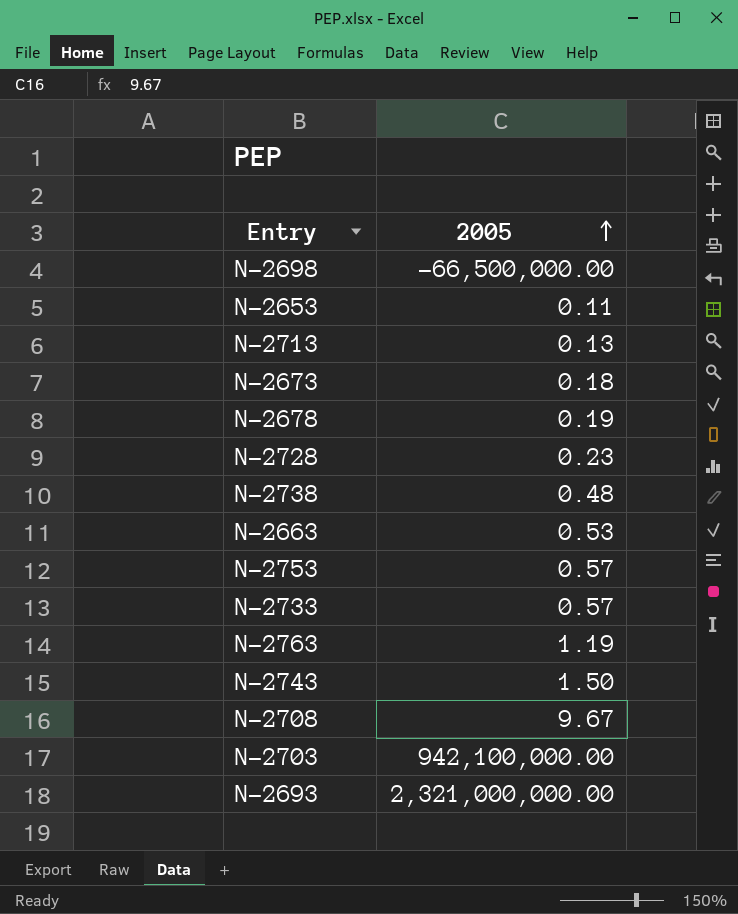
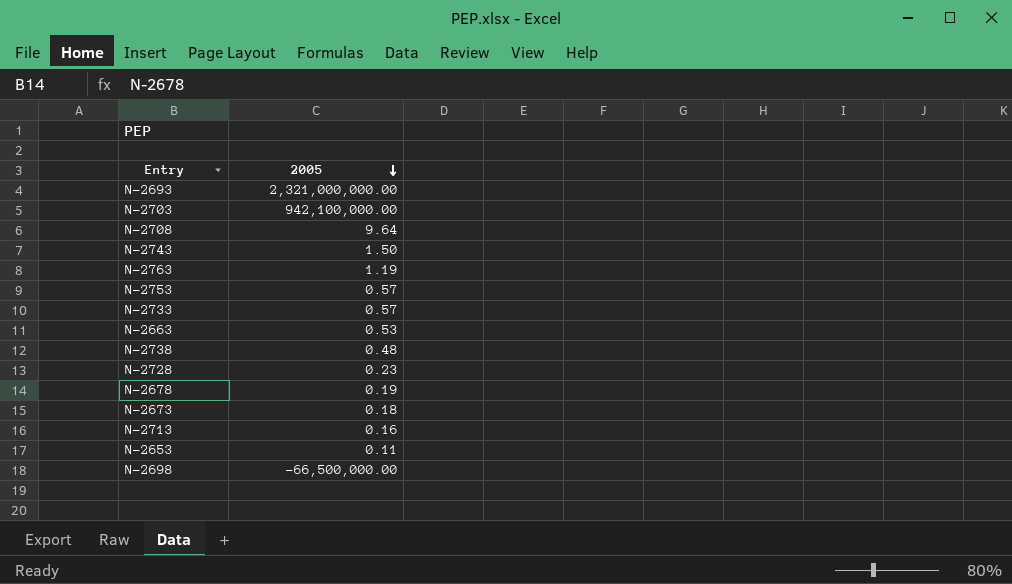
row order: 2005 ascending -> 2005 descending
N-2708 | 2005: 9.67 -> 9.64
N-2713 | 2005: 0.13 -> 0.16

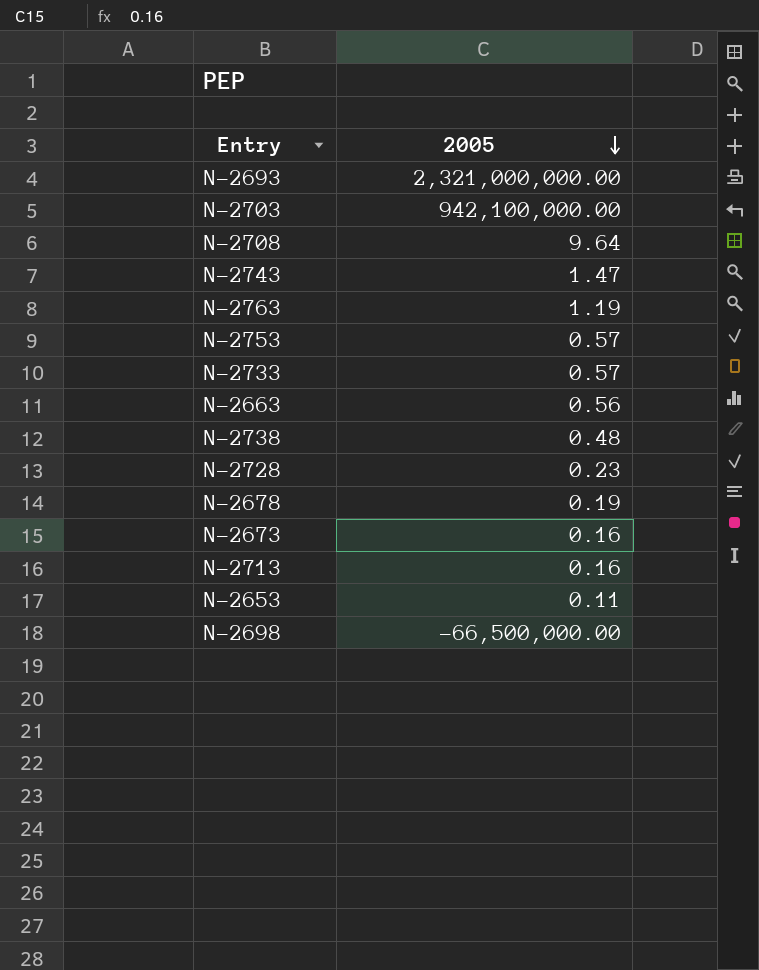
N-2743 | 2005: 1.50 -> 1.47
N-2663 | 2005: 0.53 -> 0.56
N-2673 | 2005: 0.18 -> 0.16

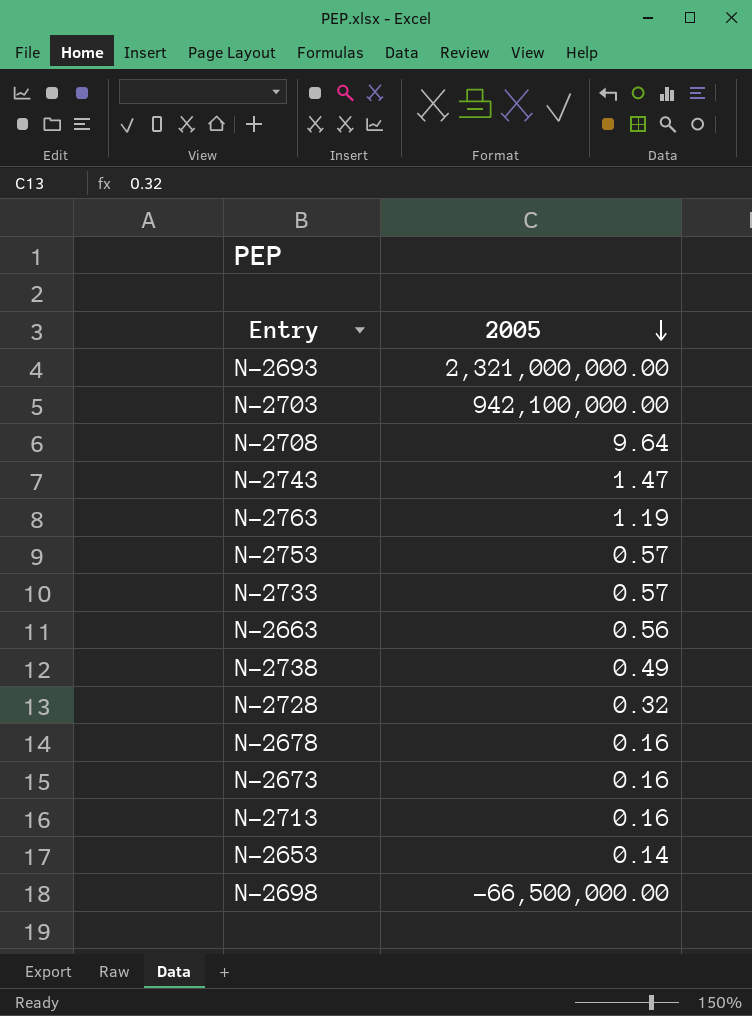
N-2738 | 2005: 0.48 -> 0.49
N-2728 | 2005: 0.23 -> 0.32
N-2678 | 2005: 0.19 -> 0.16
N-2653 | 2005: 0.11 -> 0.14

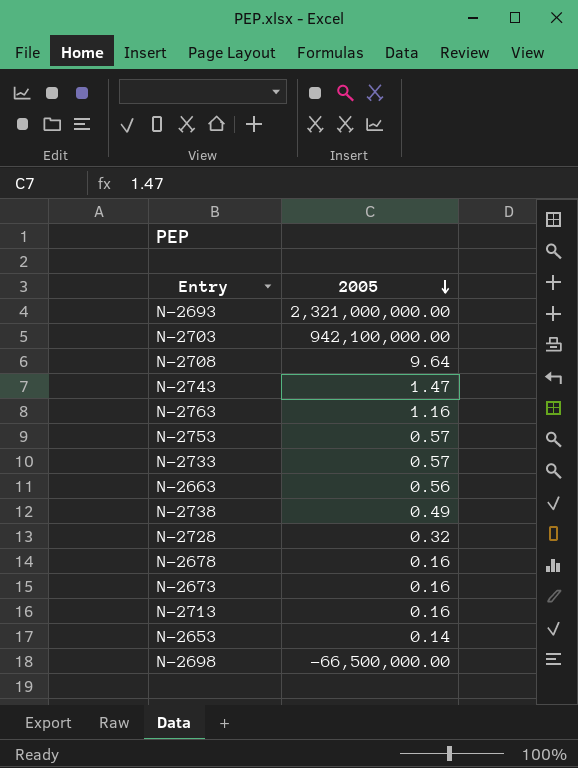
N-2763 | 2005: 1.19 -> 1.16

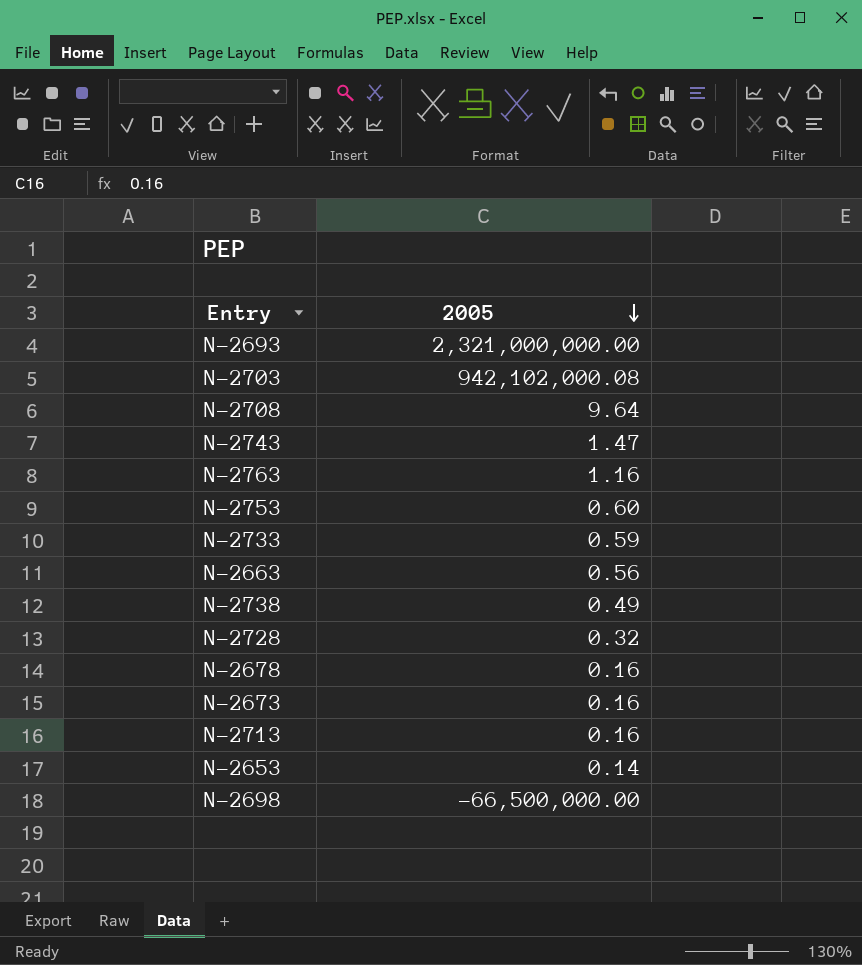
N-2703 | 2005: 942,100,000.00 -> 942,102,000.08
N-2753 | 2005: 0.57 -> 0.60
N-2733 | 2005: 0.57 -> 0.59

